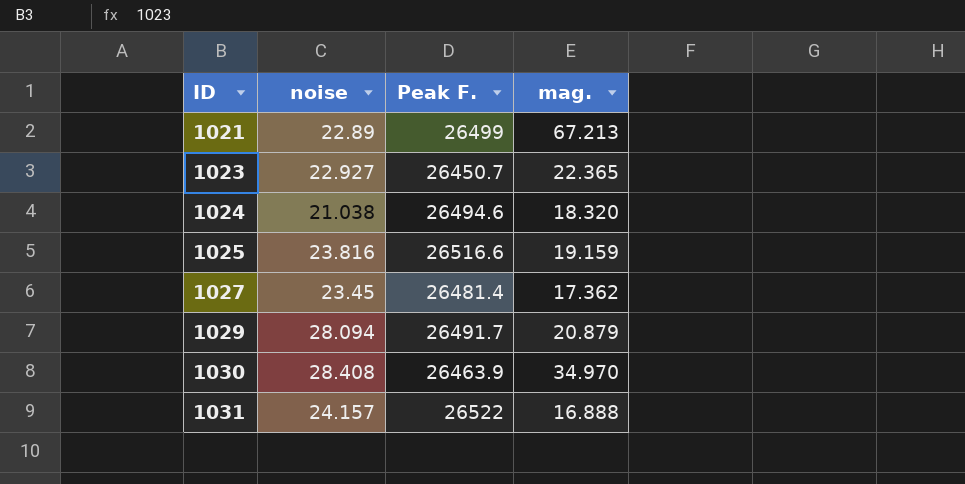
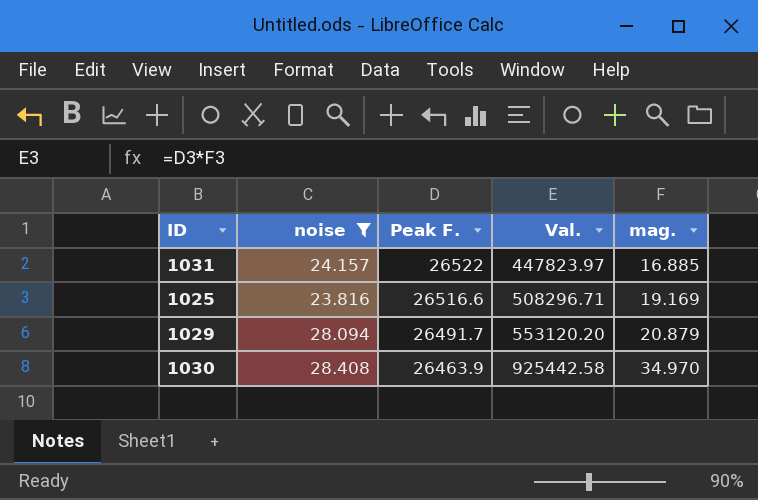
filter: none -> noise >= 23.816
row order: ID ascending -> Peak F. descending
column Val. | formula: none -> [Peak F.] * [mag.]
1031 | mag.: 16.888 -> 16.885
1025 | mag.: 19.159 -> 19.169

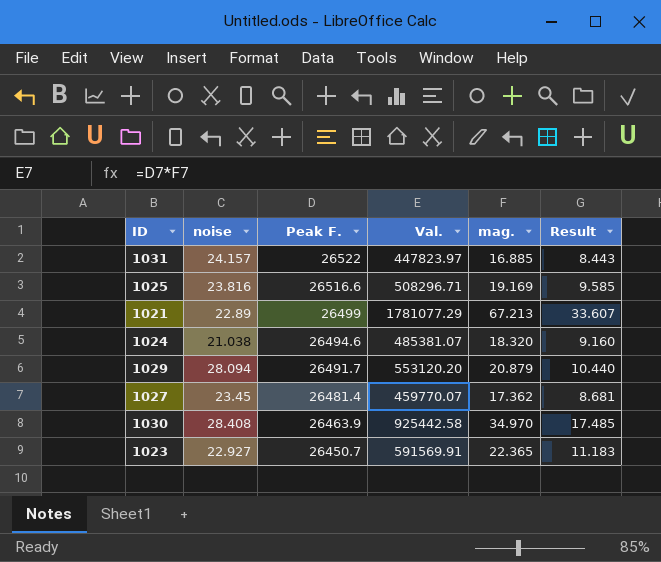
filter: noise >= 23.816 -> none
column Result | formula: none -> [mag.] * 0.5

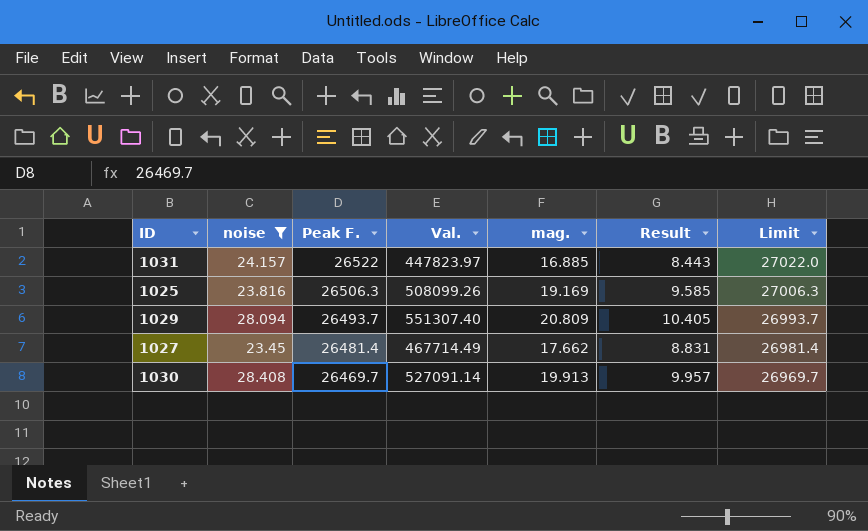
filter: none -> noise >= 23.45
column Limit | formula: none -> [Peak F.] + 500
1025 | Peak F.: 26516.6 -> 26506.3
1025 | Val.: 508296.71 -> 508099.26
1029 | Peak F.: 26491.7 -> 26493.7
1029 | Val.: 553120.20 -> 551307.40
1029 | mag.: 20.879 -> 20.809
1029 | Result: 10.440 -> 10.405
1027 | Val.: 459770.07 -> 467714.49
1027 | mag.: 17.362 -> 17.662
1027 | Result: 8.681 -> 8.831
1030 | Peak F.: 26463.9 -> 26469.7
1030 | Val.: 925442.58 -> 527091.14
1030 | mag.: 34.970 -> 19.913
1030 | Result: 17.485 -> 9.957

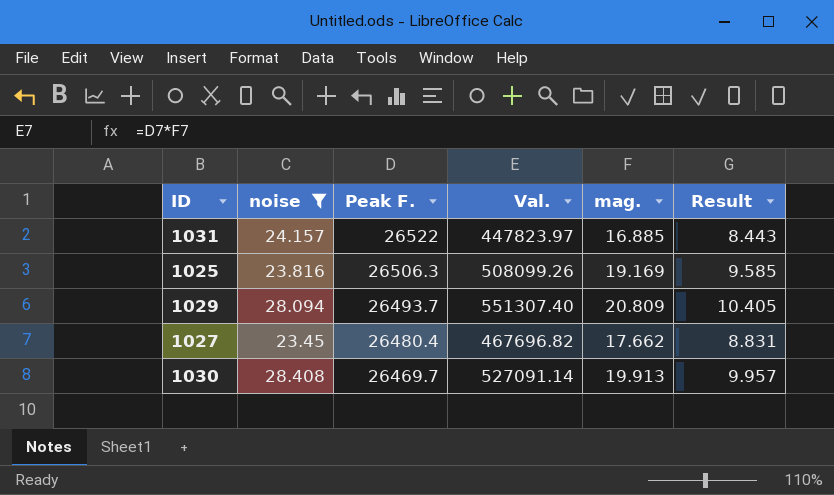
column Limit | formula: [Peak F.] + 500 -> none
1027 | Peak F.: 26481.4 -> 26480.4
1027 | Val.: 467714.49 -> 467696.82

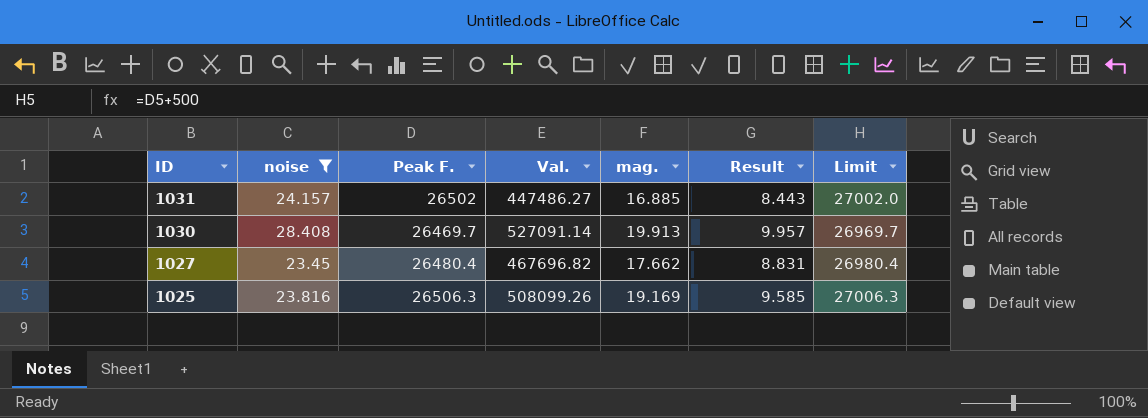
row order: Peak F. descending -> ID descending
column Limit | formula: none -> [Peak F.] + 500
row 1029: 28.094 | 26493.7 | 551307.40 | 20.809 | 10.405 -> none
1031 | Peak F.: 26522 -> 26502
1031 | Val.: 447823.97 -> 447486.27

